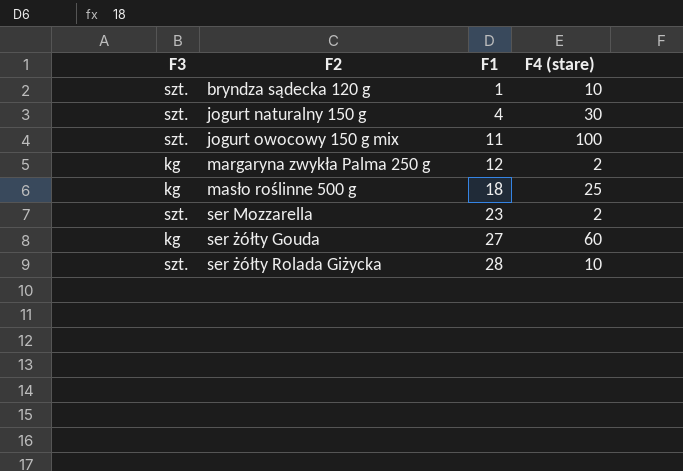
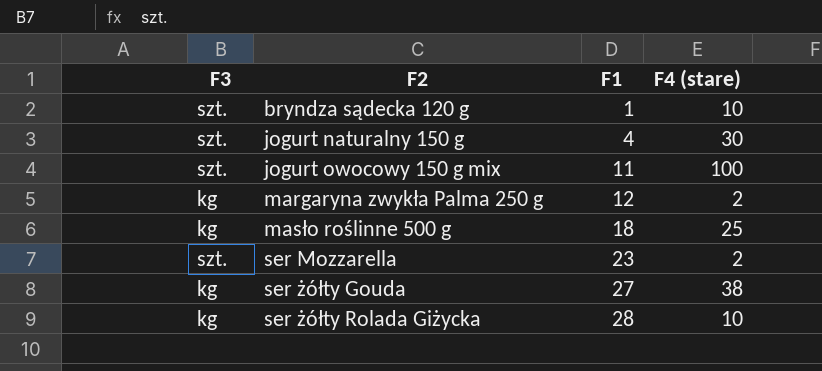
ser żółty Gouda | F4 (stare): 60 -> 38
ser żółty Rolada Giżycka | F3: szt. -> kg

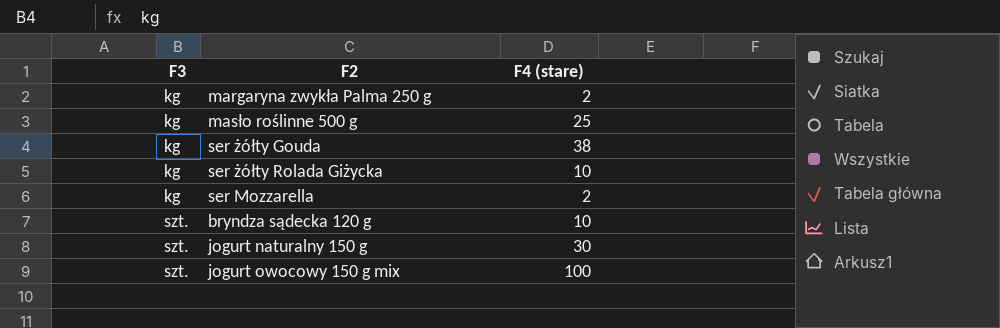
row order: F2 ascending -> F3 ascending
column F1 | position: 3 -> none
ser Mozzarella | F3: szt. -> kg

